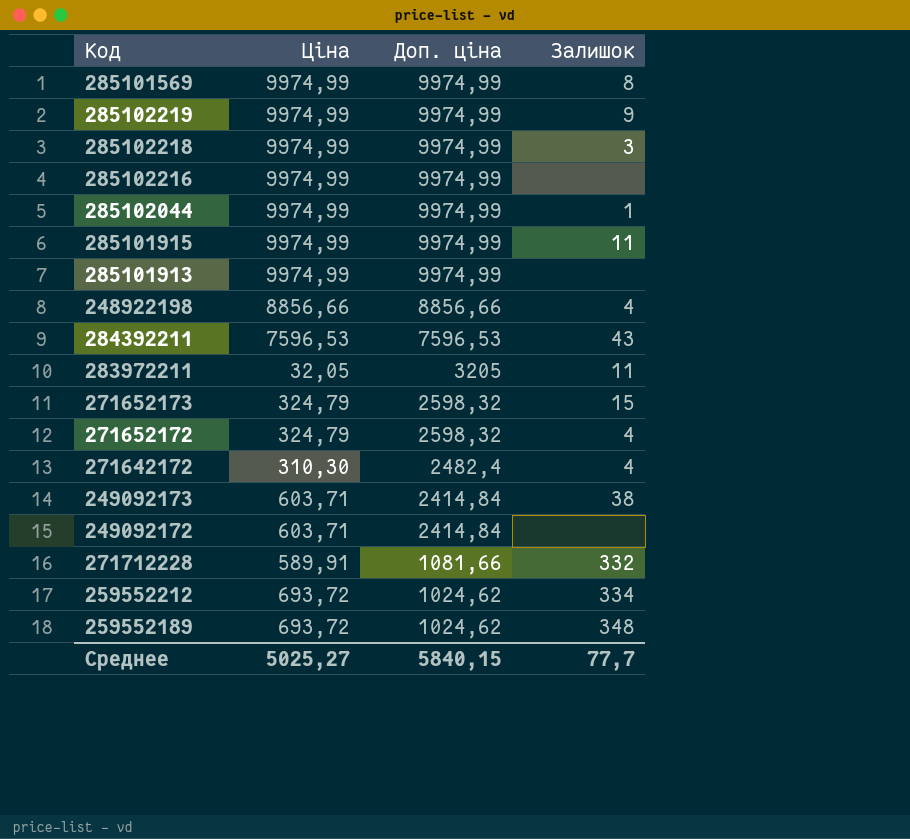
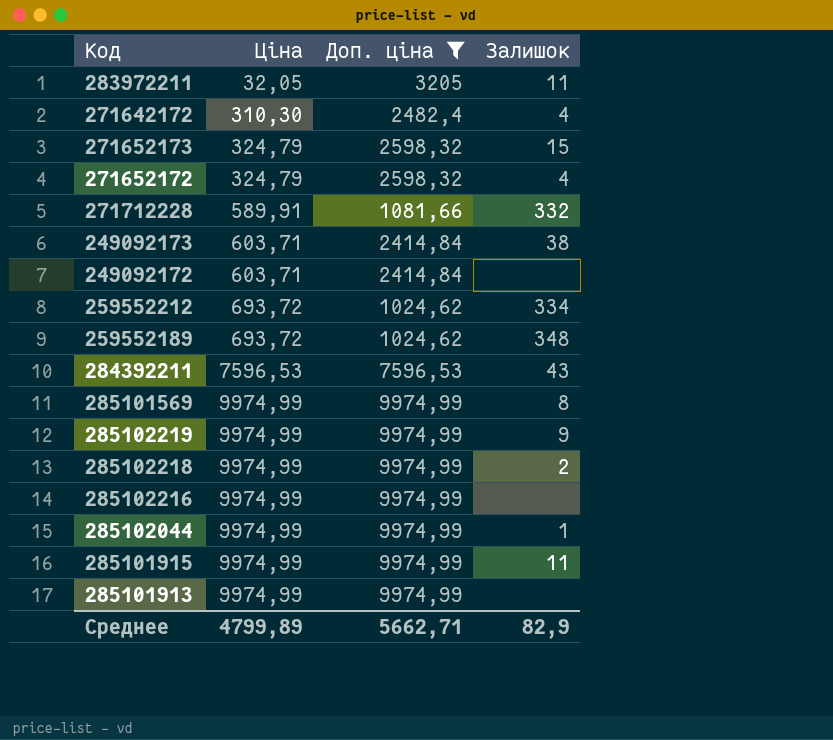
filter: none -> Доп. ціна != 8856,66
row order: Доп. ціна descending -> Ціна ascending
285102218 | Залишок: 3 -> 2
Среднее | Ціна: 5025,27 -> 4799,89
Среднее | Доп. ціна: 5840,15 -> 5662,71
Среднее | Залишок: 77,7 -> 82,9

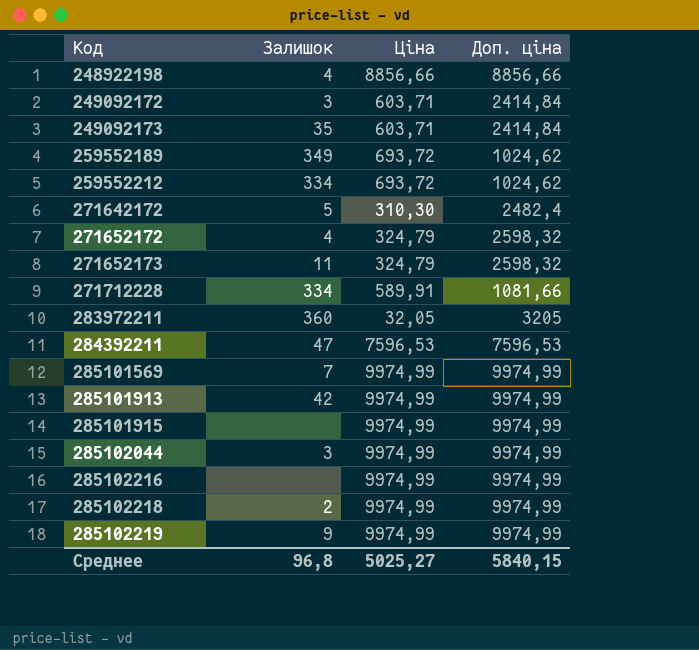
filter: Доп. ціна != 8856,66 -> none
row order: Ціна ascending -> Код ascending
column Залишок | position: 4 -> 2
249092172 | Залишок: none -> 3
249092173 | Залишок: 38 -> 35
259552189 | Залишок: 348 -> 349
271642172 | Залишок: 4 -> 5
271652173 | Залишок: 15 -> 11
271712228 | Залишок: 332 -> 334
283972211 | Залишок: 11 -> 360
284392211 | Залишок: 43 -> 47
285101569 | Залишок: 8 -> 7
285101913 | Залишок: none -> 42
285101915 | Залишок: 11 -> none
285102044 | Залишок: 1 -> 3
Среднее | Залишок: 82,9 -> 96,8
Среднее | Ціна: 4799,89 -> 5025,27
Среднее | Доп. ціна: 5662,71 -> 5840,15

